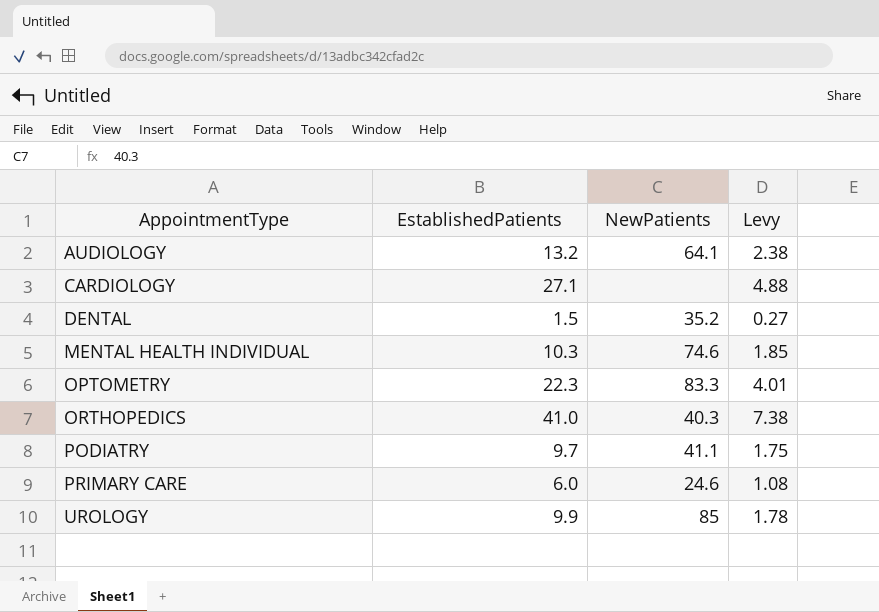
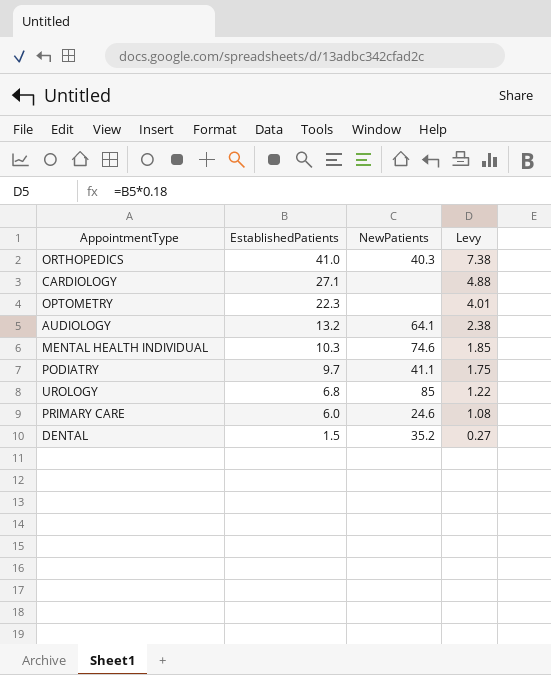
row order: AppointmentType ascending -> EstablishedPatients descending
OPTOMETRY | NewPatients: 83.3 -> none
UROLOGY | EstablishedPatients: 9.9 -> 6.8
UROLOGY | Levy: 1.78 -> 1.22

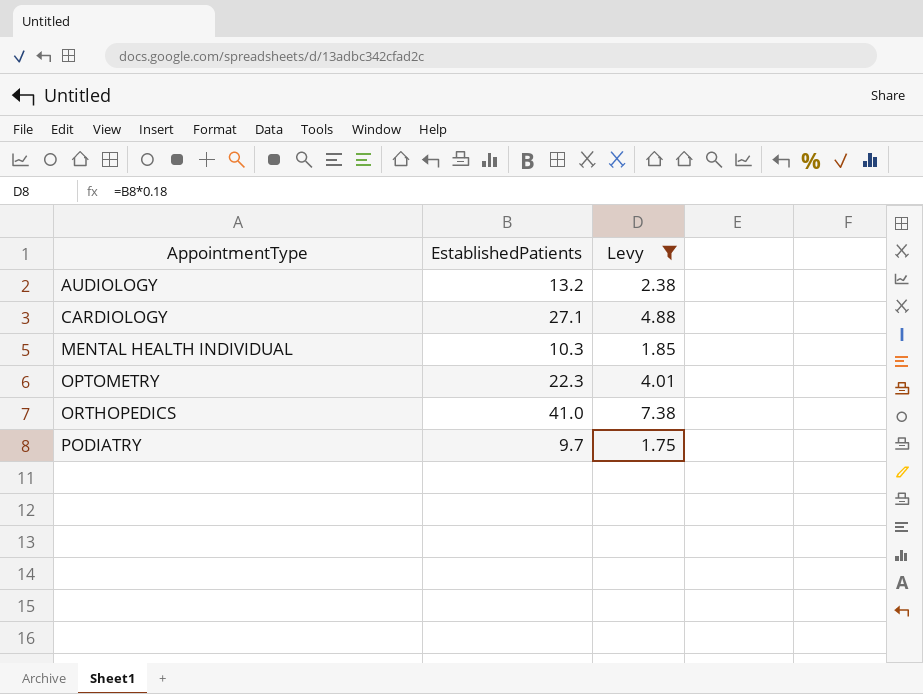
filter: none -> Levy >= 1.75
row order: EstablishedPatients descending -> AppointmentType ascending
column NewPatients | position: 3 -> none

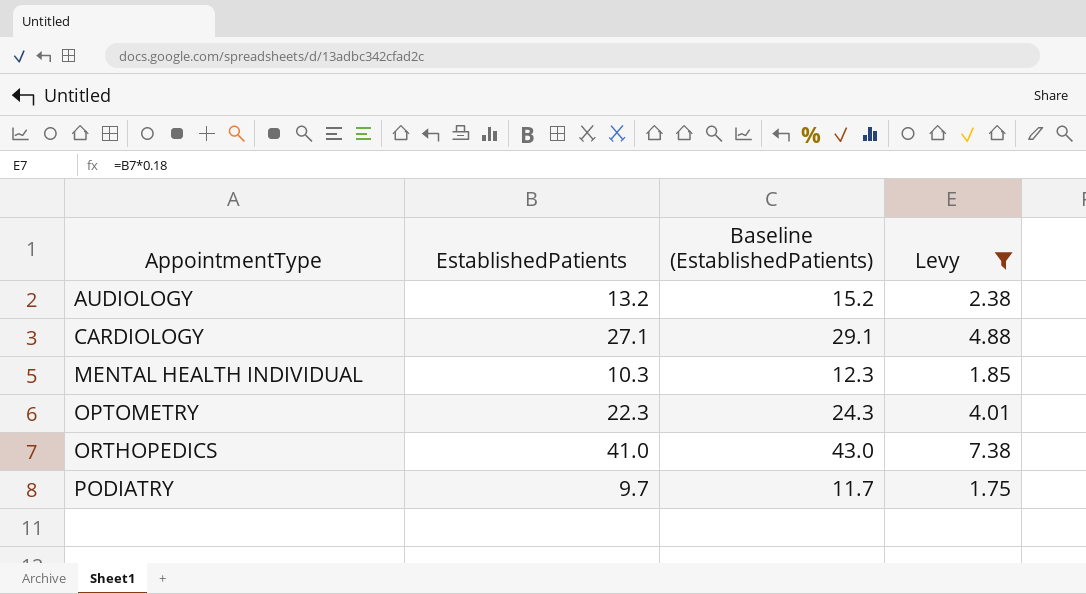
column Baseline (EstablishedPatients) | formula: none -> [EstablishedPatients] + 2

